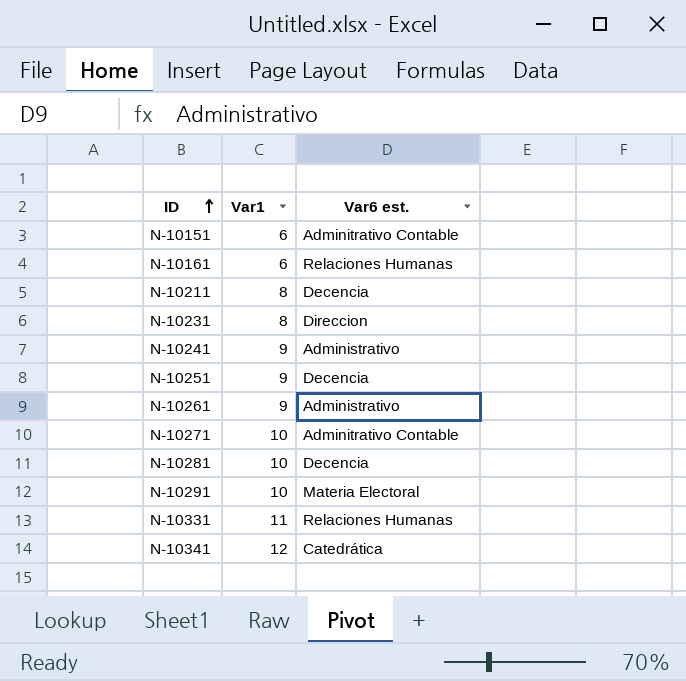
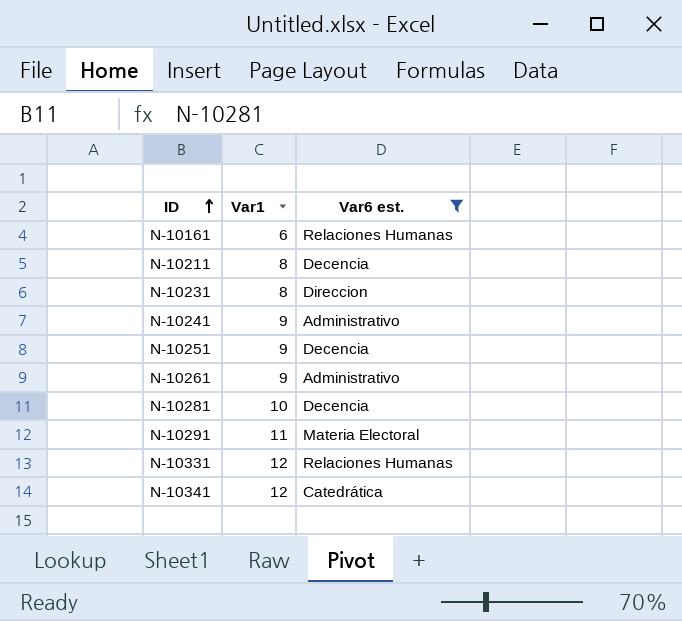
filter: none -> Var6 est. != Adminitrativo Contable
N-10291 | Var1: 10 -> 11
N-10331 | Var1: 11 -> 12

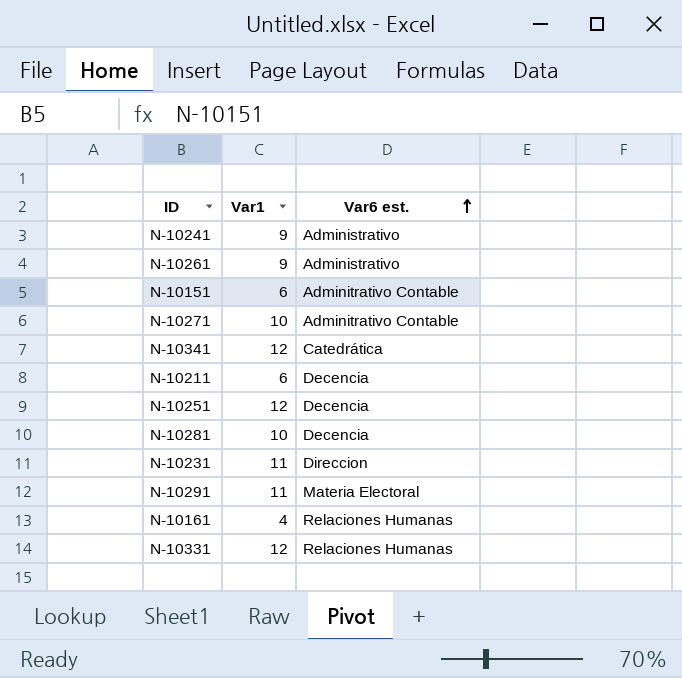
filter: Var6 est. != Adminitrativo Contable -> none
row order: ID ascending -> Var6 est. ascending
N-10211 | Var1: 8 -> 6
N-10251 | Var1: 9 -> 12
N-10231 | Var1: 8 -> 11
N-10161 | Var1: 6 -> 4

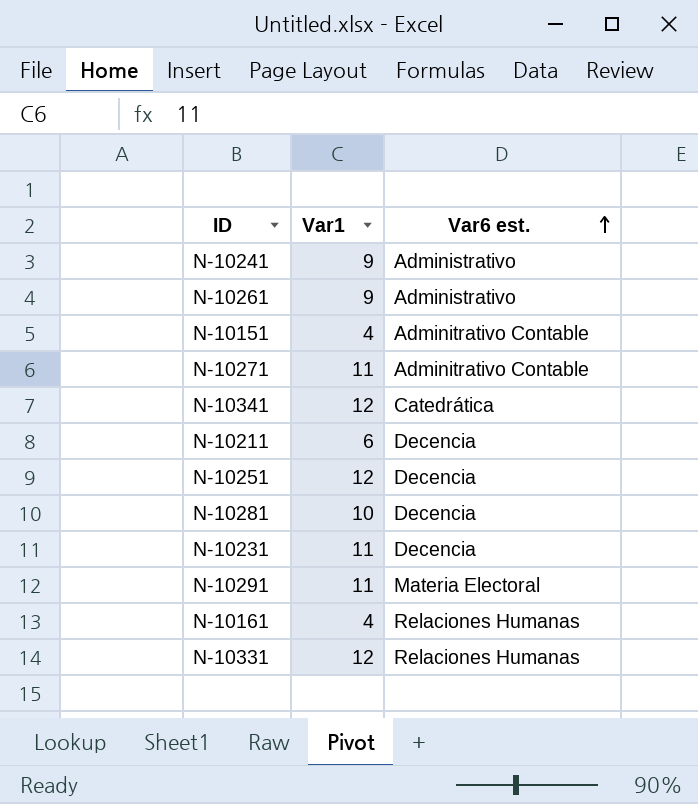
N-10151 | Var1: 6 -> 4
N-10271 | Var1: 10 -> 11
N-10231 | Var6 est.: Direccion -> Decencia

